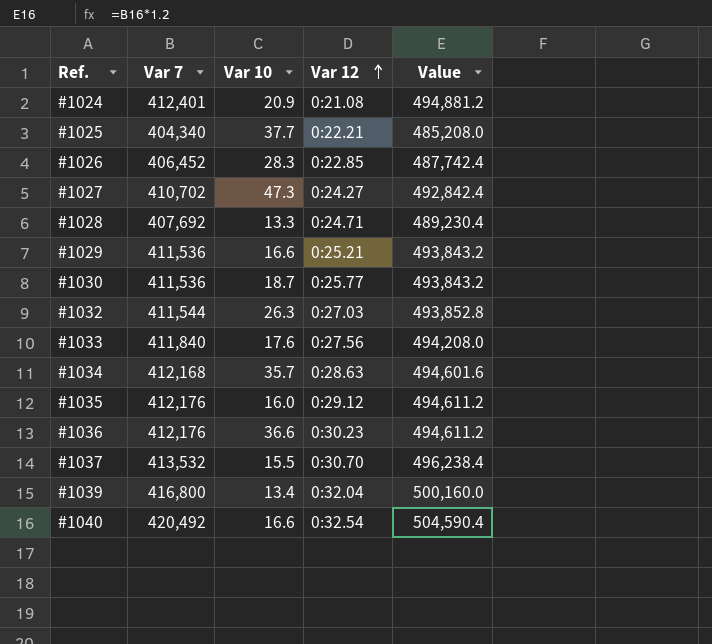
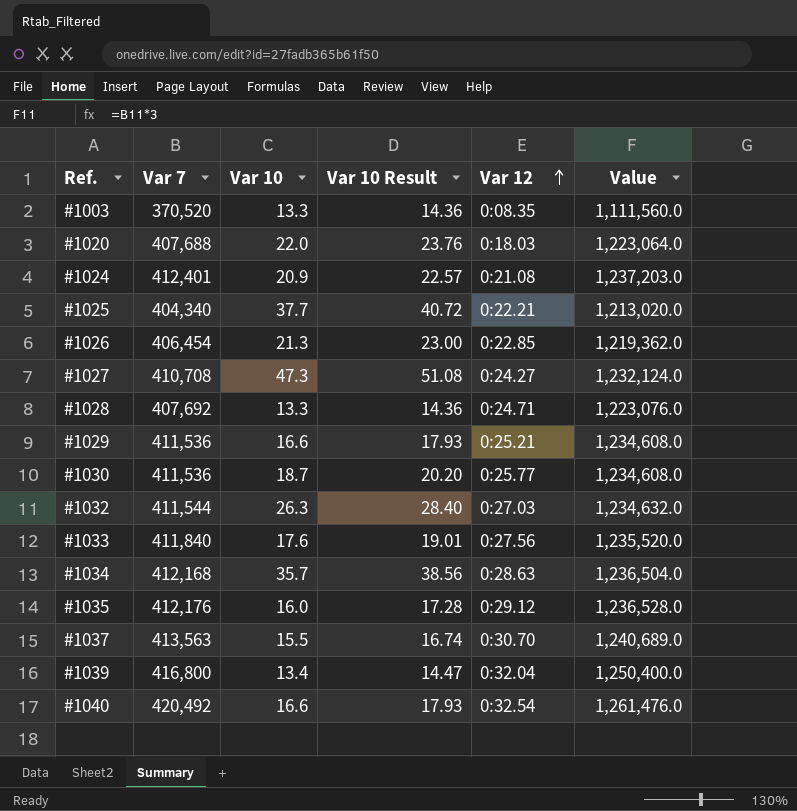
column Var 10 Result | formula: none -> [Var 10] * 1.08
column Value | formula: [Var 7] * 1.2 -> [Var 7] * 3
row #1036: 412,176 | 36.6 | 0:30.23 | 494,611.2 -> none
row #1003: none -> 370,520 | 13.3 | 14.36 | 0:08.35 | 1,111,560.0
row #1020: none -> 407,688 | 22.0 | 23.76 | 0:18.03 | 1,223,064.0
#1026 | Var 7: 406,452 -> 406,454
#1026 | Var 10: 28.3 -> 21.3
#1027 | Var 7: 410,702 -> 410,708
#1037 | Var 7: 413,532 -> 413,563

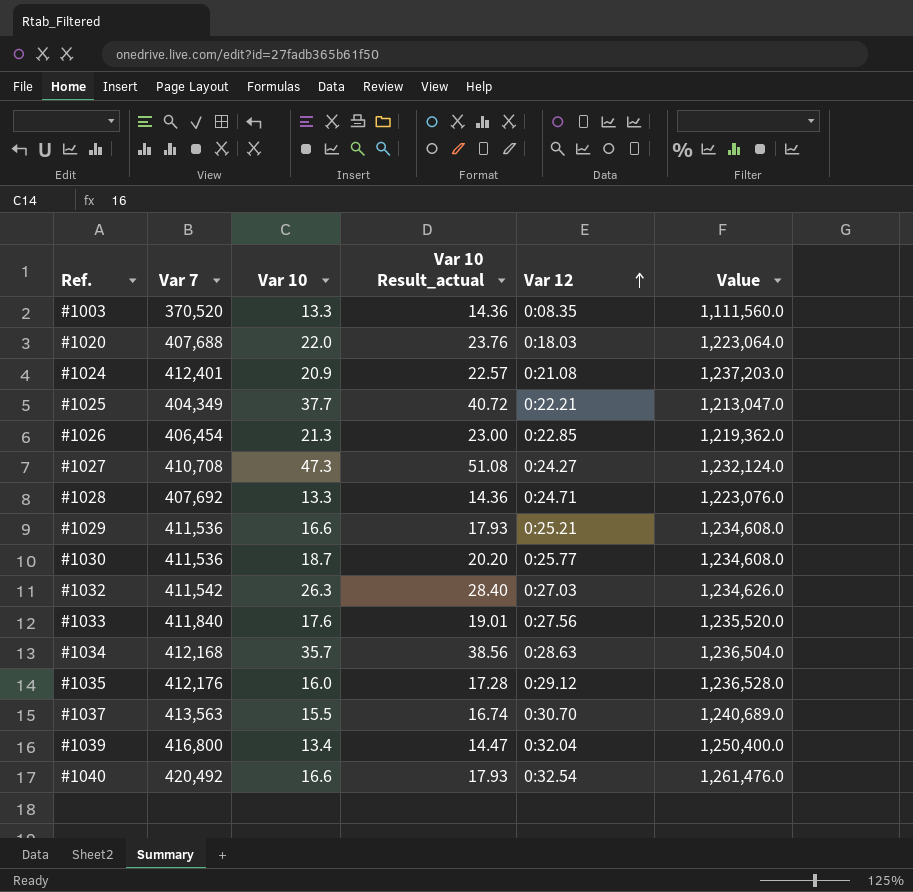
column name: Var 10 Result -> Var 10 Result_actual
#1025 | Var 7: 404,340 -> 404,349
#1025 | Value: 1,213,020.0 -> 1,213,047.0
#1032 | Var 7: 411,544 -> 411,542
#1032 | Value: 1,234,632.0 -> 1,234,626.0

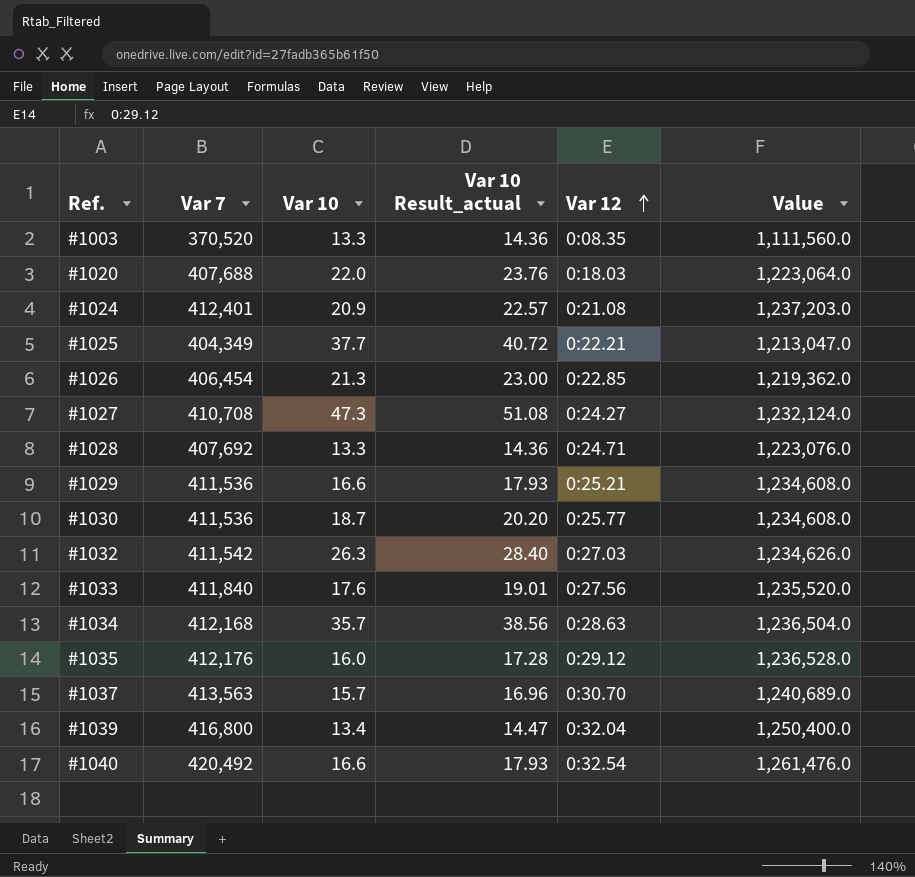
#1037 | Var 10: 15.5 -> 15.7
#1037 | Var 10 Result_actual: 16.74 -> 16.96

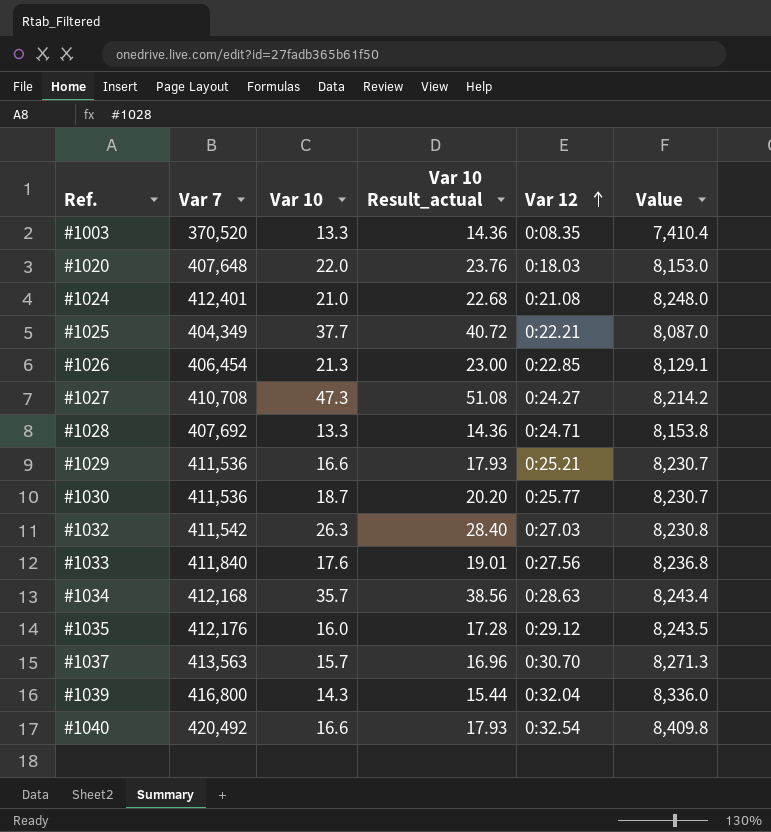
column Value | formula: [Var 7] * 3 -> [Var 7] * 0.02
#1020 | Var 7: 407,688 -> 407,648
#1024 | Var 10: 20.9 -> 21.0
#1024 | Var 10 Result_actual: 22.57 -> 22.68
#1039 | Var 10: 13.4 -> 14.3
#1039 | Var 10 Result_actual: 14.47 -> 15.44

